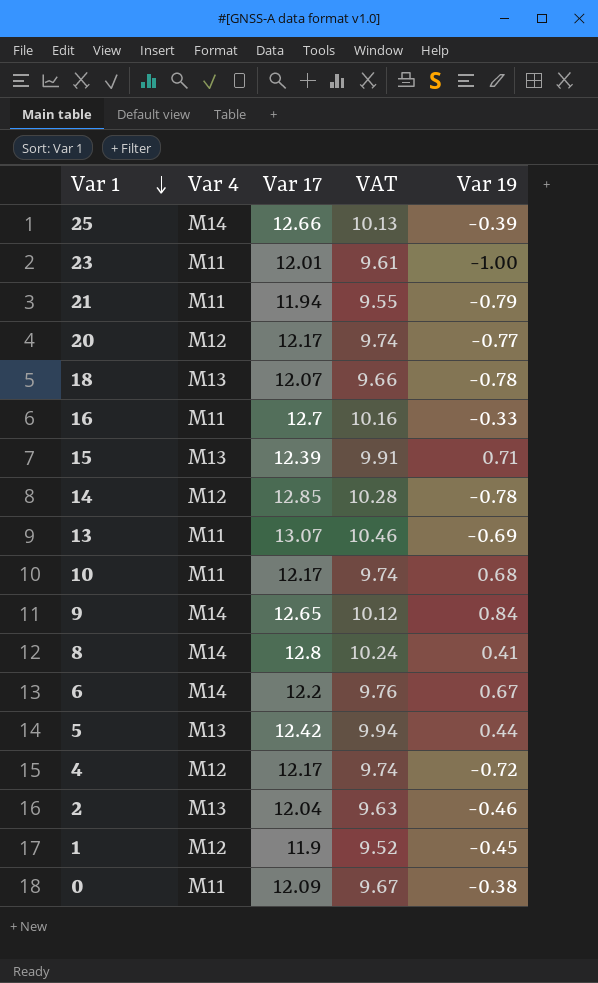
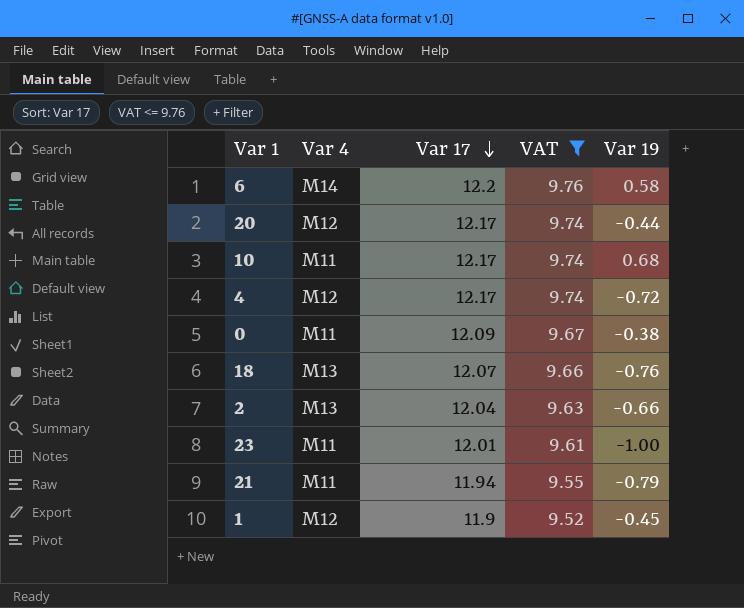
filter: none -> VAT <= 9.76
row order: Var 1 descending -> Var 17 descending
6 | Var 19: 0.67 -> 0.58
20 | Var 19: -0.77 -> -0.44
18 | Var 19: -0.78 -> -0.76
2 | Var 19: -0.46 -> -0.66

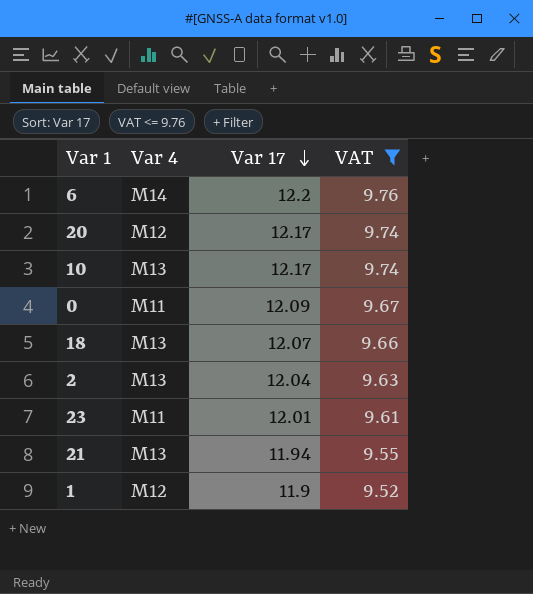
column Var 19 | position: 5 -> none
row 4: M12 | 12.17 | 9.74 | -0.72 -> none
10 | Var 4: M11 -> M13
21 | Var 4: M11 -> M13

